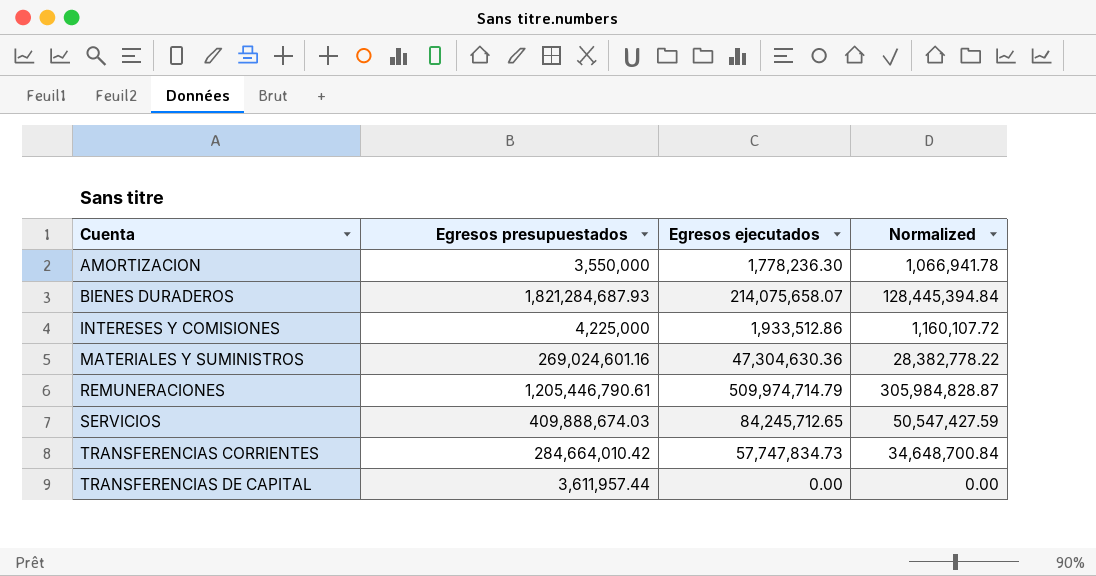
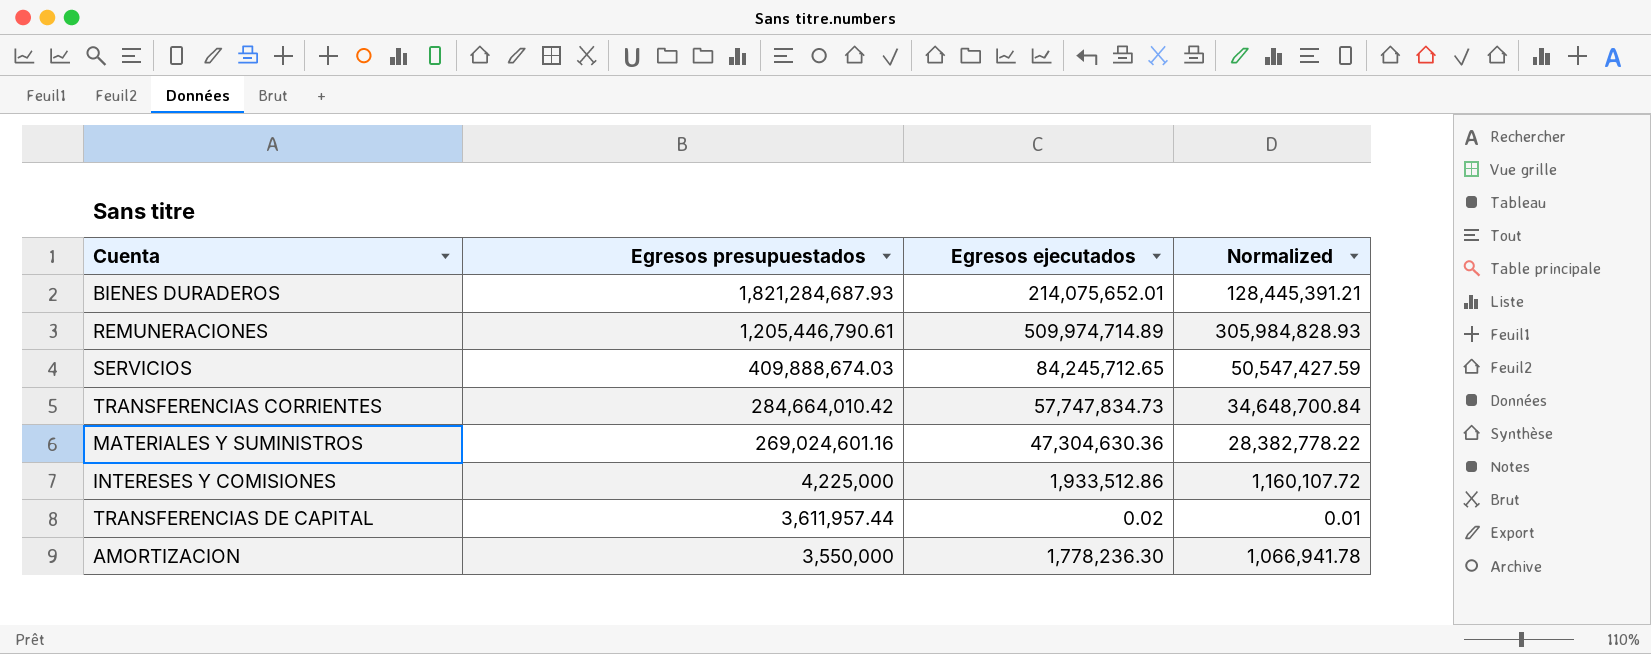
row order: Cuenta ascending -> Egresos presupuestados descending
BIENES DURADEROS | Egresos ejecutados: 214,075,658.07 -> 214,075,652.01
BIENES DURADEROS | Normalized: 128,445,394.84 -> 128,445,391.21
REMUNERACIONES | Egresos ejecutados: 509,974,714.79 -> 509,974,714.89
REMUNERACIONES | Normalized: 305,984,828.87 -> 305,984,828.93
TRANSFERENCIAS DE CAPITAL | Egresos ejecutados: 0.00 -> 0.02
TRANSFERENCIAS DE CAPITAL | Normalized: 0.00 -> 0.01

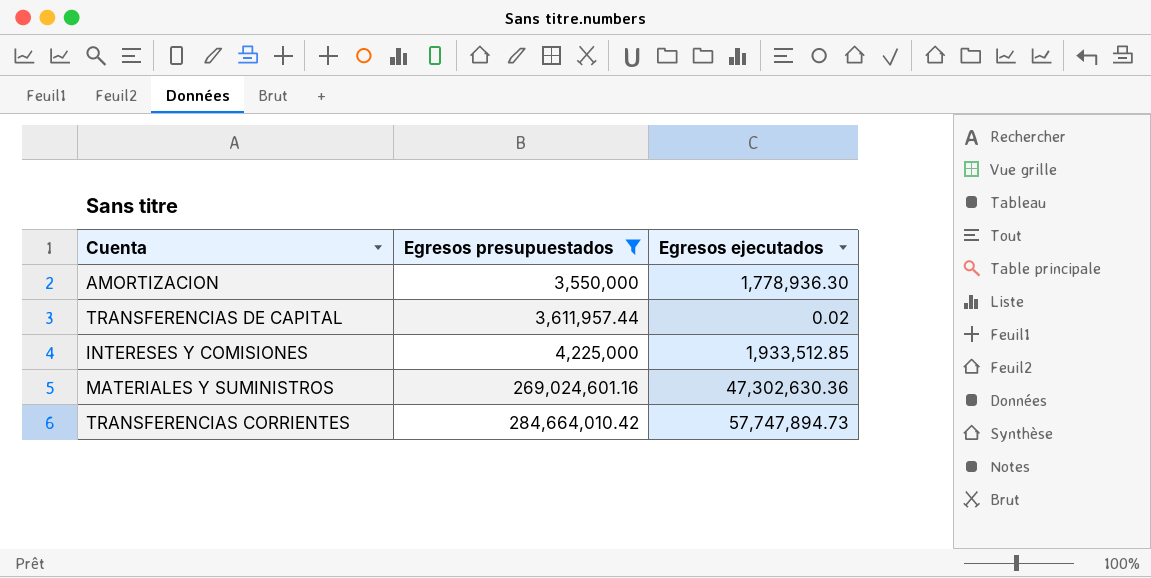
filter: none -> Egresos presupuestados <= 284,664,010.42
row order: Egresos presupuestados descending -> Egresos presupuestados ascending
column Normalized | formula: [Egresos ejecutados] * 0.6 -> none
AMORTIZACION | Egresos ejecutados: 1,778,236.30 -> 1,778,936.30
INTERESES Y COMISIONES | Egresos ejecutados: 1,933,512.86 -> 1,933,512.85
MATERIALES Y SUMINISTROS | Egresos ejecutados: 47,304,630.36 -> 47,302,630.36
TRANSFERENCIAS CORRIENTES | Egresos ejecutados: 57,747,834.73 -> 57,747,894.73

